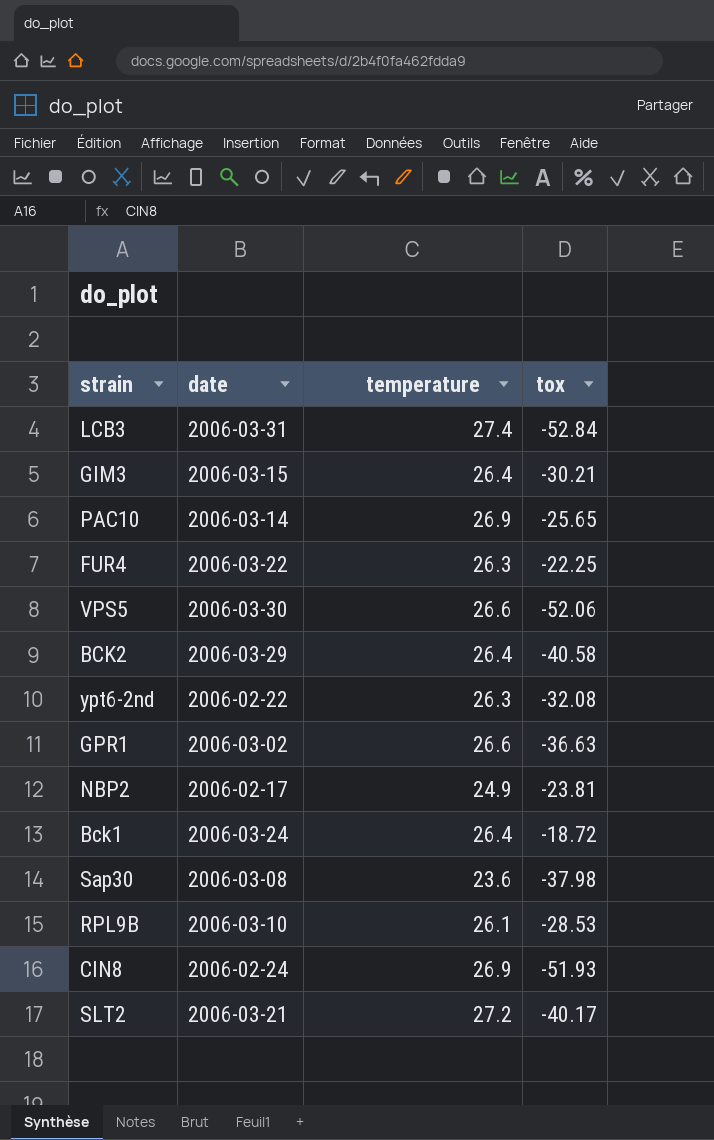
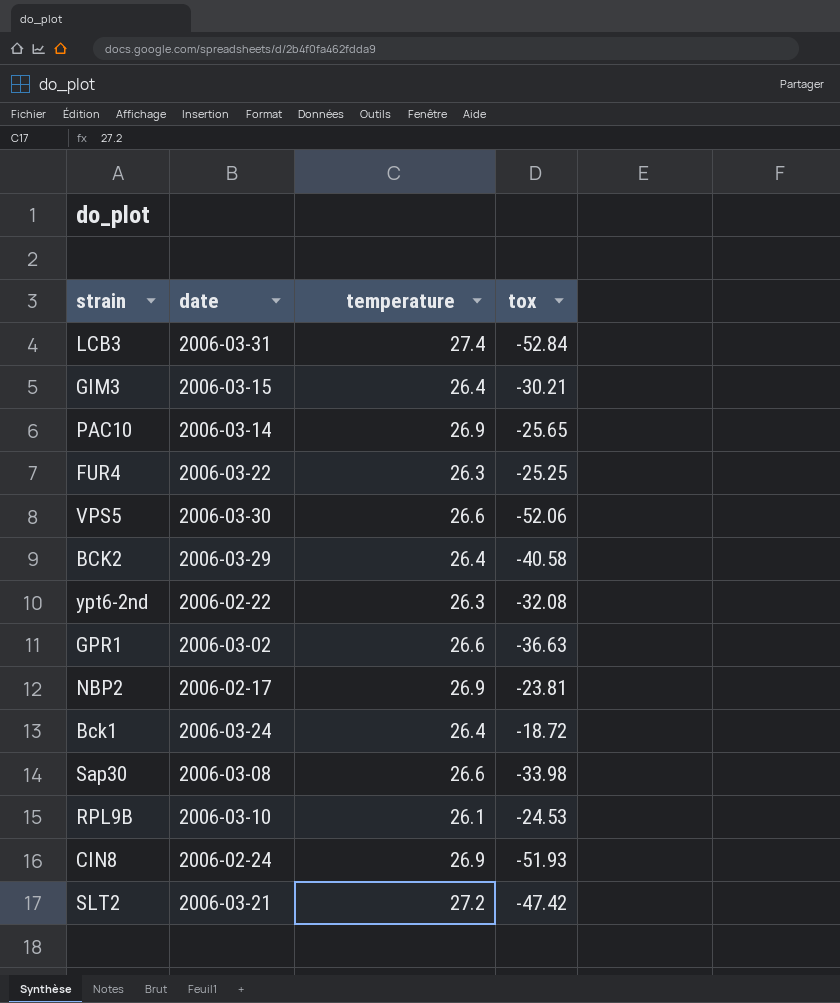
FUR4 | tox: -22.25 -> -25.25
NBP2 | temperature: 24.9 -> 26.9
Sap30 | temperature: 23.6 -> 26.6
Sap30 | tox: -37.98 -> -33.98
RPL9B | tox: -28.53 -> -24.53
SLT2 | tox: -40.17 -> -47.42

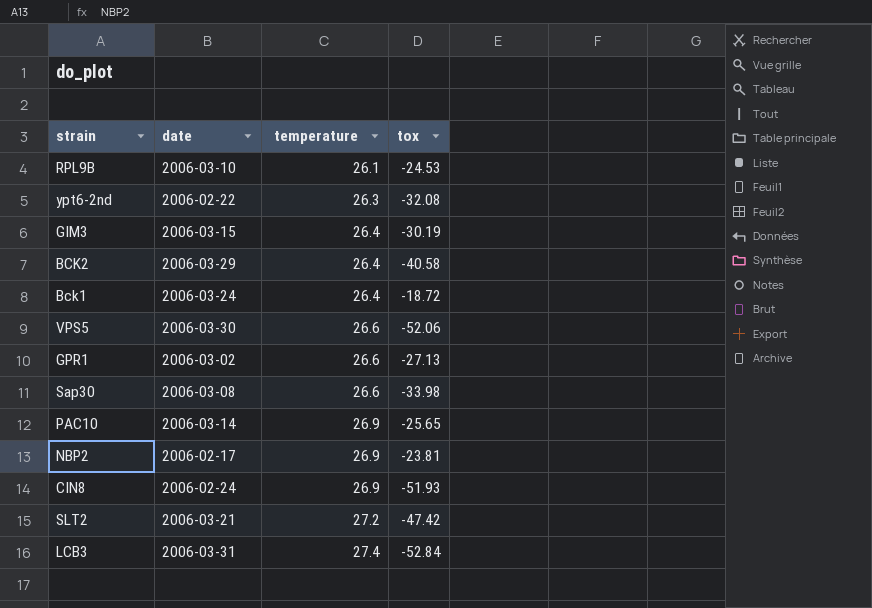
row order: none -> temperature ascending
row FUR4: 2006-03-22 | 26.3 | -25.25 -> none
GIM3 | tox: -30.21 -> -30.19
GPR1 | tox: -36.63 -> -27.13

